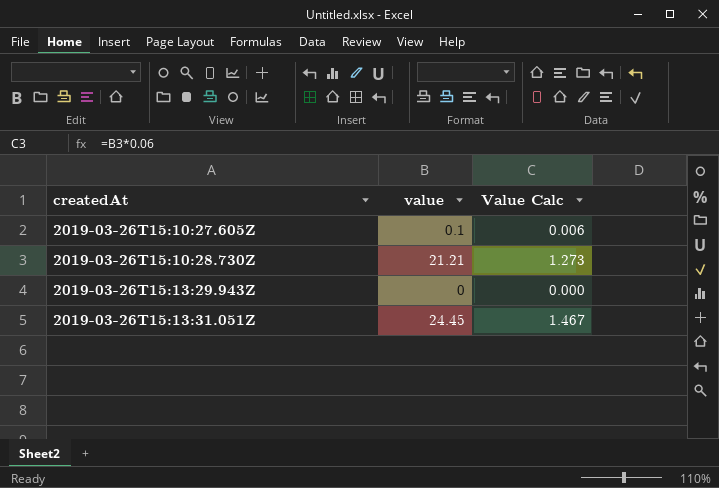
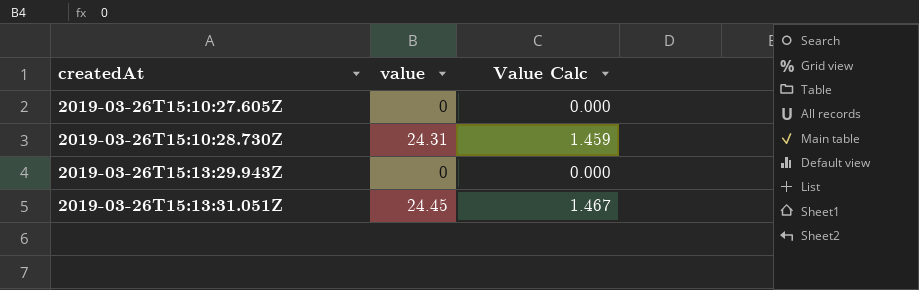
2019-03-26T15:10:27.605Z | value: 0.1 -> 0
2019-03-26T15:10:27.605Z | Value Calc: 0.006 -> 0.000
2019-03-26T15:10:28.730Z | value: 21.21 -> 24.31
2019-03-26T15:10:28.730Z | Value Calc: 1.273 -> 1.459

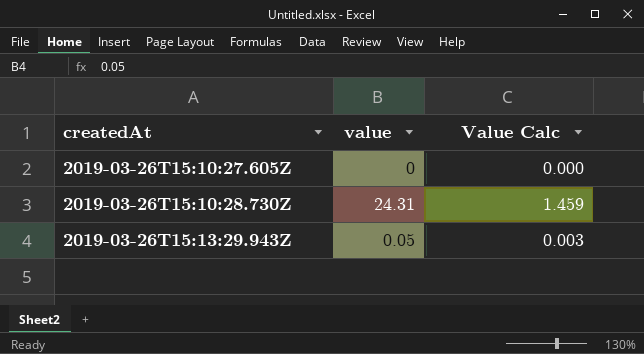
row 2019-03-26T15:13:31.051Z: 24.45 | 1.467 -> none
2019-03-26T15:13:29.943Z | value: 0 -> 0.05
2019-03-26T15:13:29.943Z | Value Calc: 0.000 -> 0.003

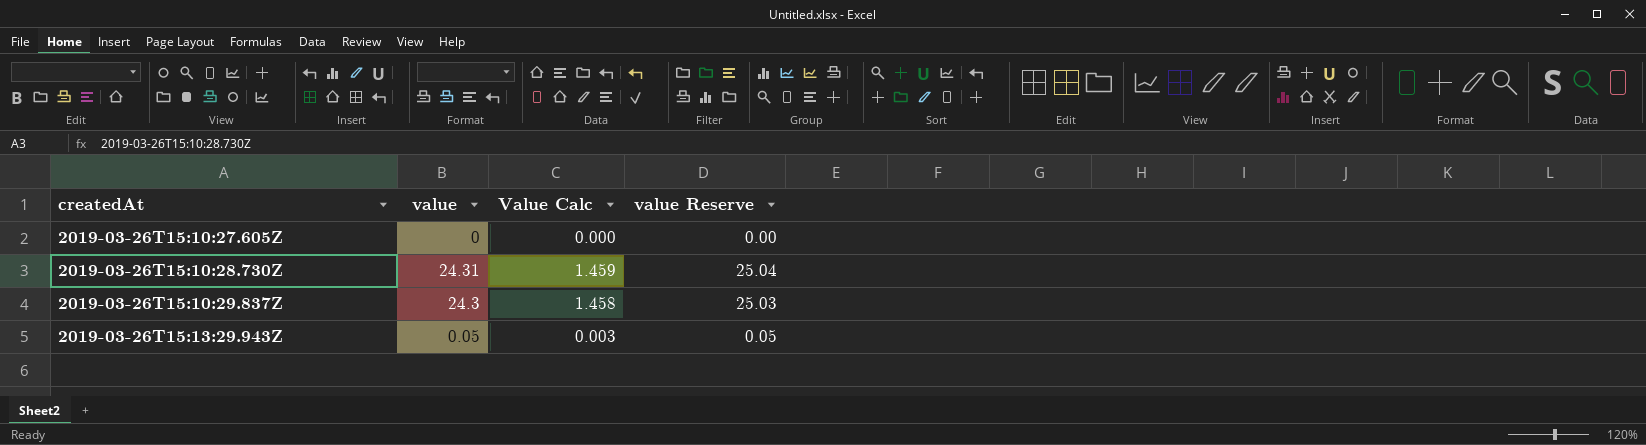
column value Reserve | formula: none -> [value] * 1.03
row 2019-03-26T15:10:29.837Z: none -> 24.3 | 1.458 | 25.03

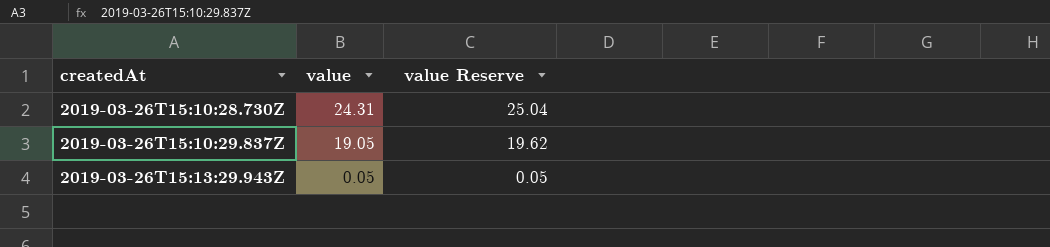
column Value Calc | formula: [value] * 0.06 -> none
row 2019-03-26T15:10:27.605Z: 0 | 0.000 | 0.00 -> none
2019-03-26T15:10:29.837Z | value: 24.3 -> 19.05
2019-03-26T15:10:29.837Z | value Reserve: 25.03 -> 19.62

